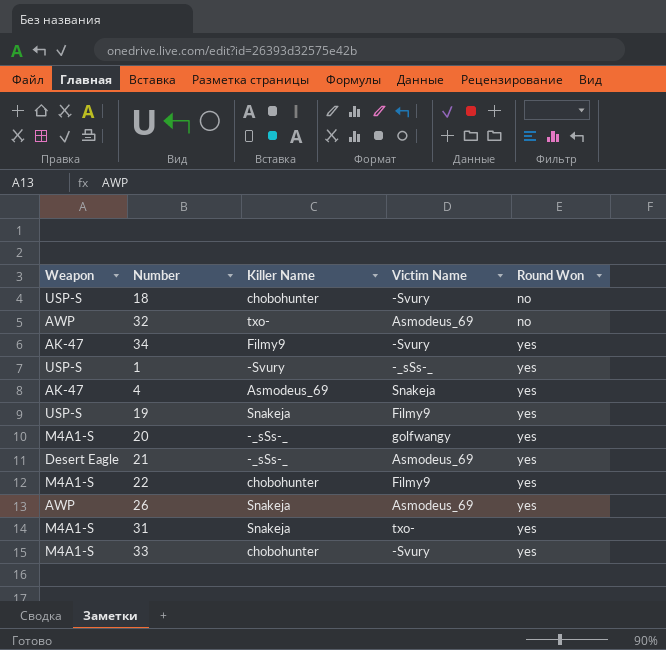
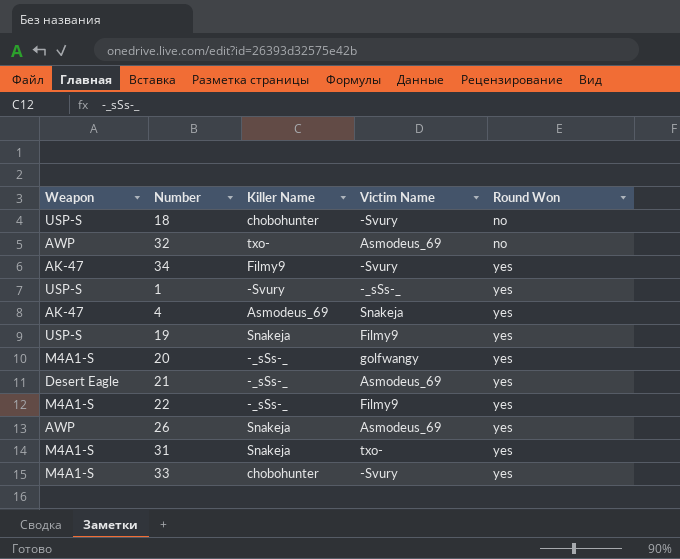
22 | Killer Name: chobohunter -> -_sSs-_

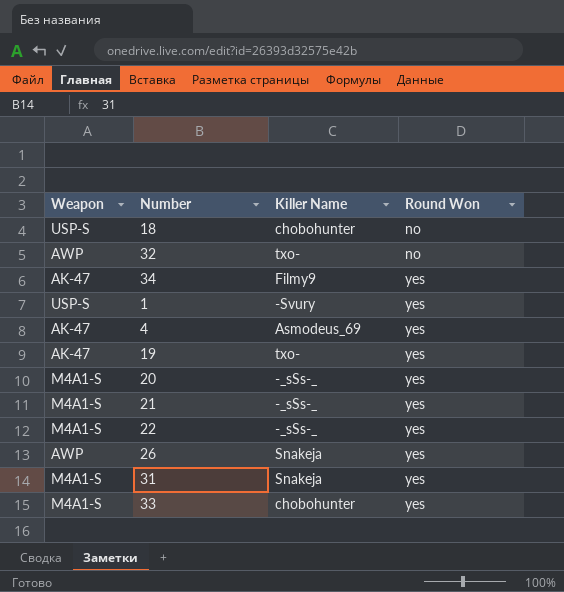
column Victim Name | position: 4 -> none
19 | Weapon: USP-S -> AK-47
19 | Killer Name: Snakeja -> txo-
21 | Weapon: Desert Eagle -> M4A1-S

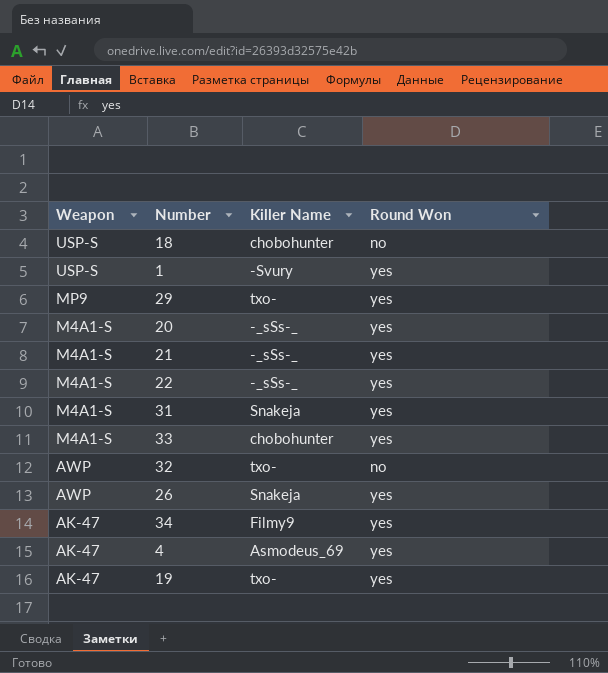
row order: Round Won ascending -> Weapon descending
row 29: none -> MP9 | txo- | yes

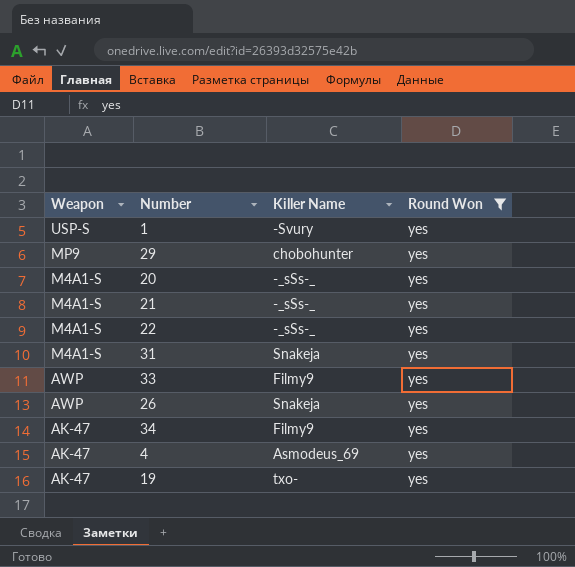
filter: none -> Round Won = yes
29 | Killer Name: txo- -> chobohunter
33 | Weapon: M4A1-S -> AWP
33 | Killer Name: chobohunter -> Filmy9

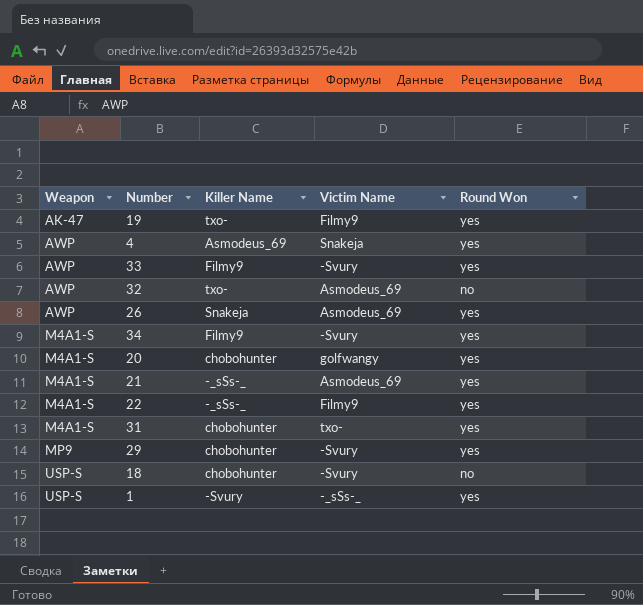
filter: Round Won = yes -> none
row order: Weapon descending -> Weapon ascending
column Victim Name | position: none -> 4
4 | Weapon: AK-47 -> AWP
34 | Weapon: AK-47 -> M4A1-S
20 | Killer Name: -_sSs-_ -> chobohunter
31 | Killer Name: Snakeja -> chobohunter

